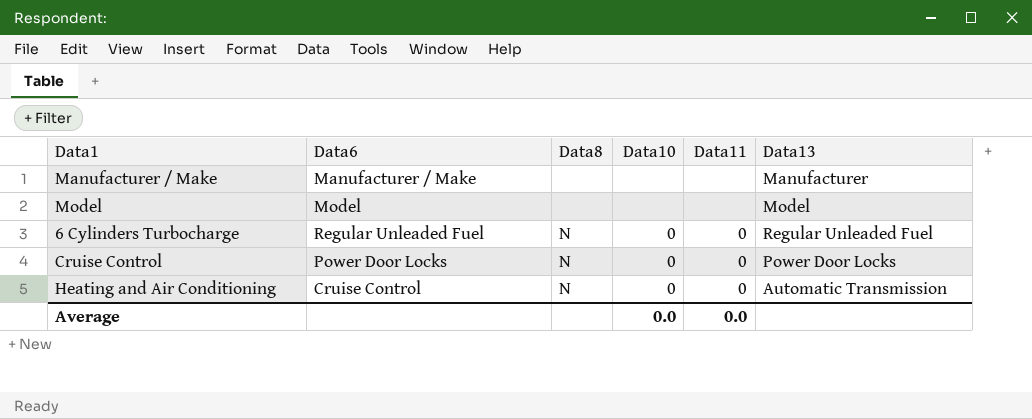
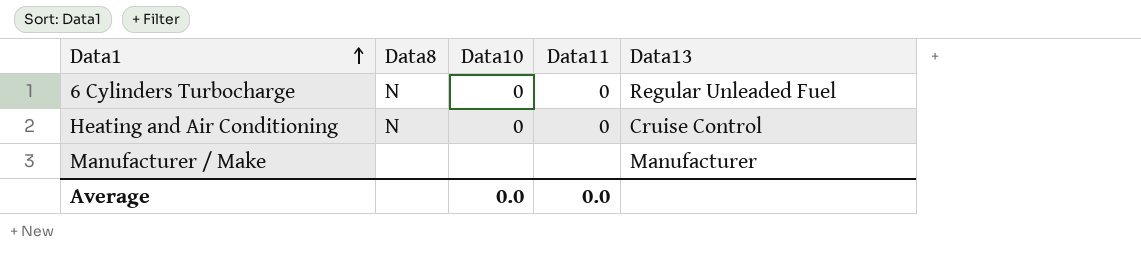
row order: none -> Data1 ascending
column Data6 | position: 2 -> none
row Model: Model | none | none | none | Model -> none
row Cruise Control: Power Door Locks | N | 0 | 0 | Power Door Locks -> none
Heating and Air Conditioning | Data13: Automatic Transmission -> Cruise Control

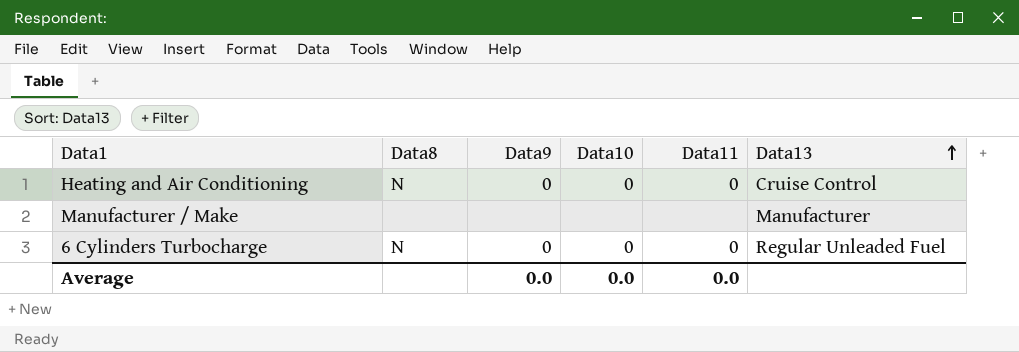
row order: Data1 ascending -> Data13 ascending
column Data9 | position: none -> 3

